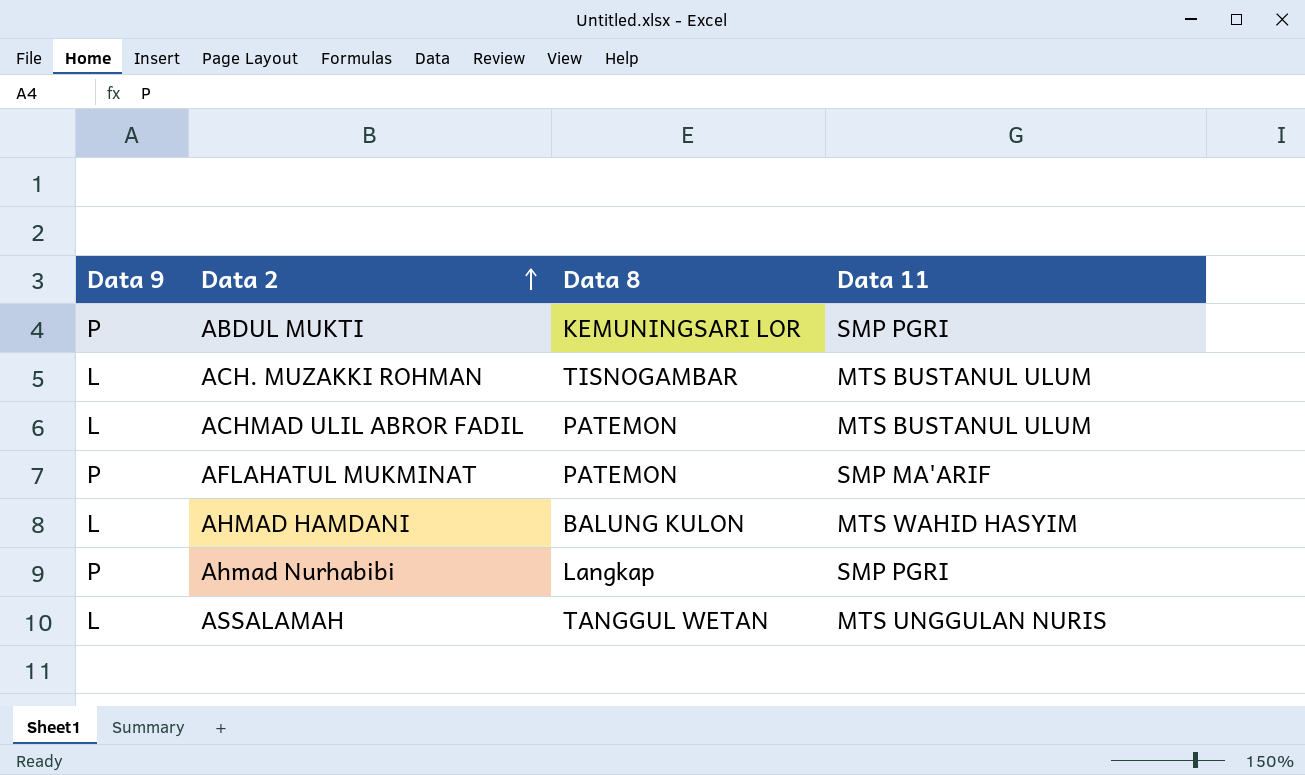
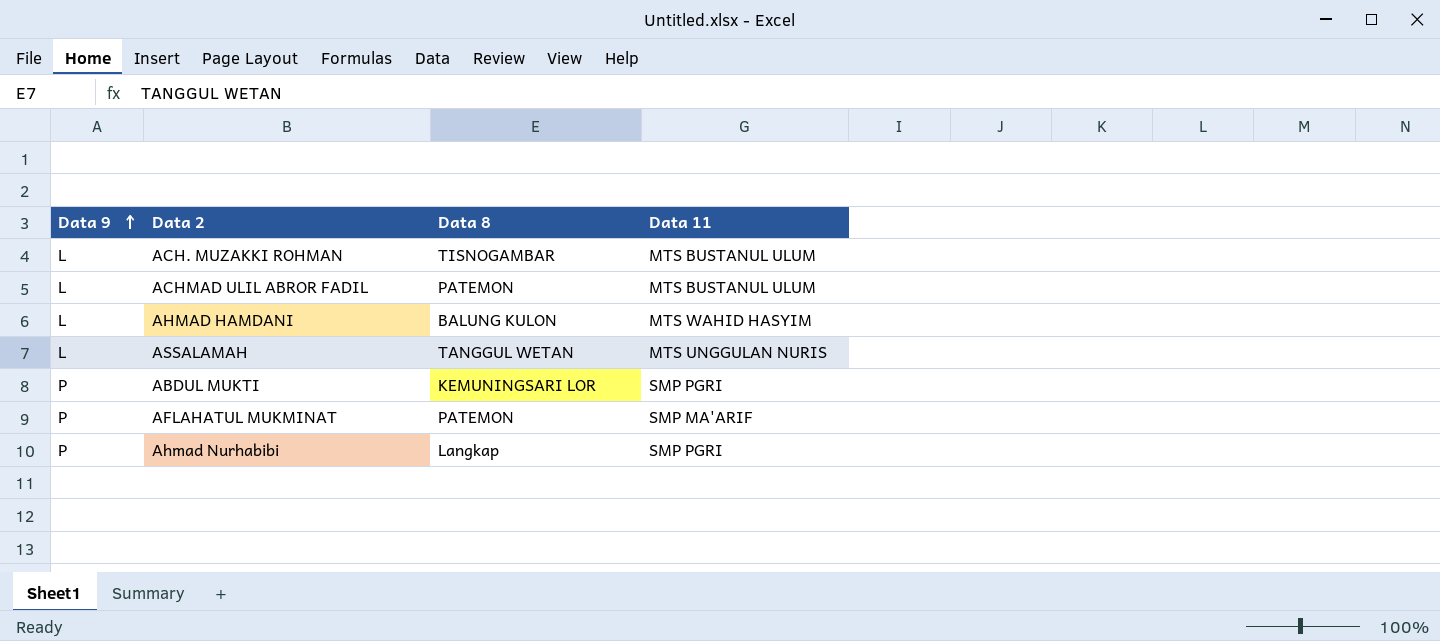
row order: Data 2 ascending -> Data 9 ascending

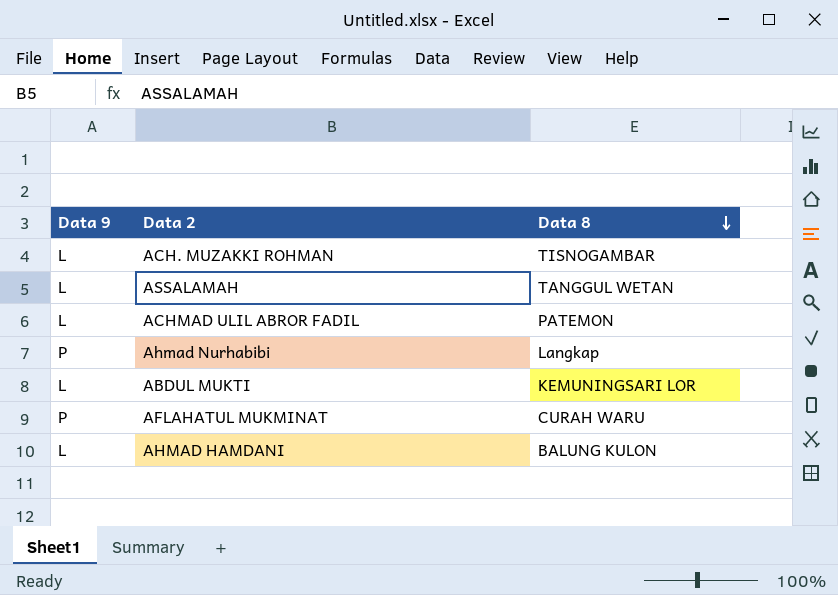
row order: Data 9 ascending -> Data 8 descending
column Data 11 | position: 4 -> none
ABDUL MUKTI | Data 9: P -> L
AFLAHATUL MUKMINAT | Data 8: PATEMON -> CURAH WARU

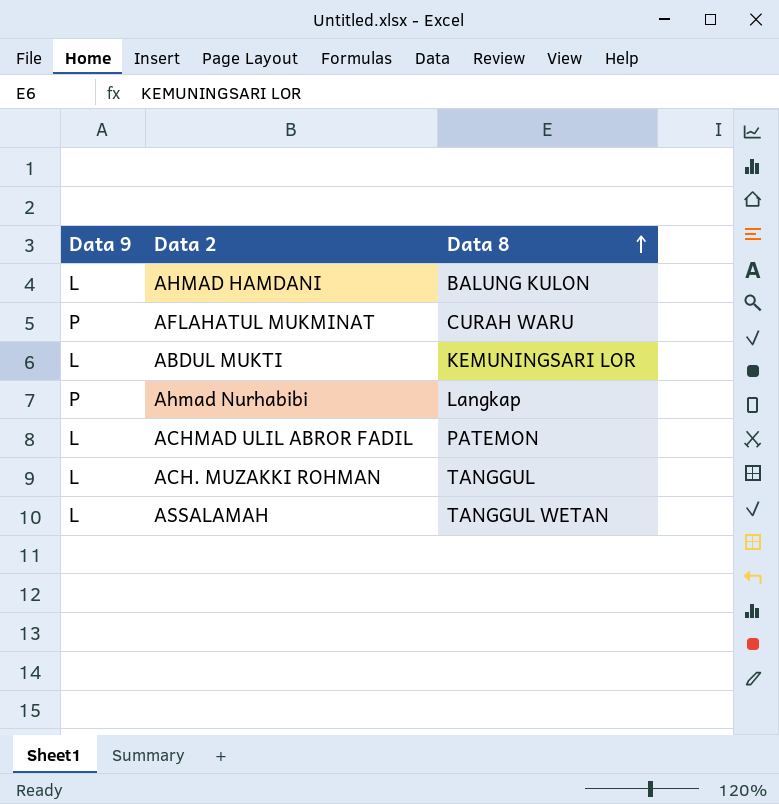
row order: Data 8 descending -> Data 8 ascending
ACH. MUZAKKI ROHMAN | Data 8: TISNOGAMBAR -> TANGGUL

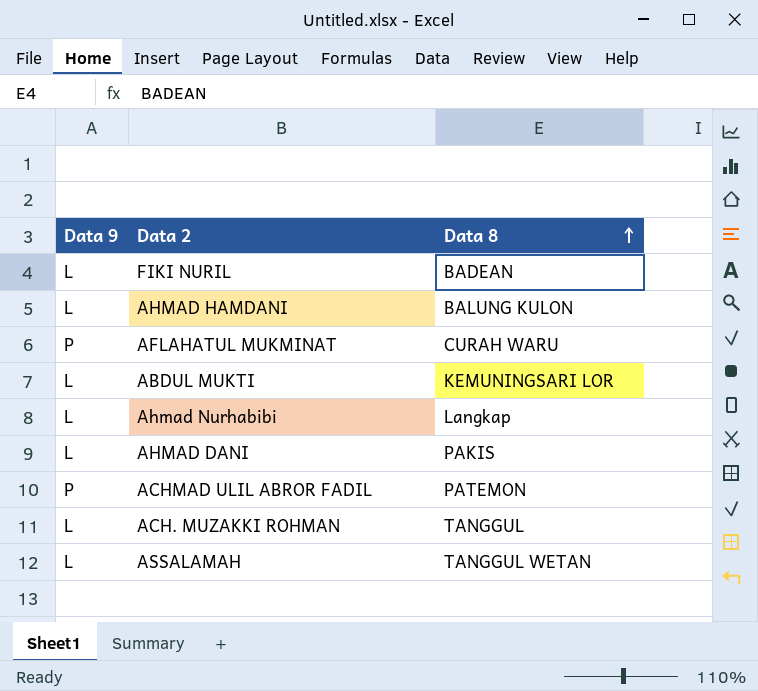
row FIKI NURIL: none -> L | BADEAN
Ahmad Nurhabibi | Data 9: P -> L
row AHMAD DANI: none -> L | PAKIS
ACHMAD ULIL ABROR FADIL | Data 9: L -> P

